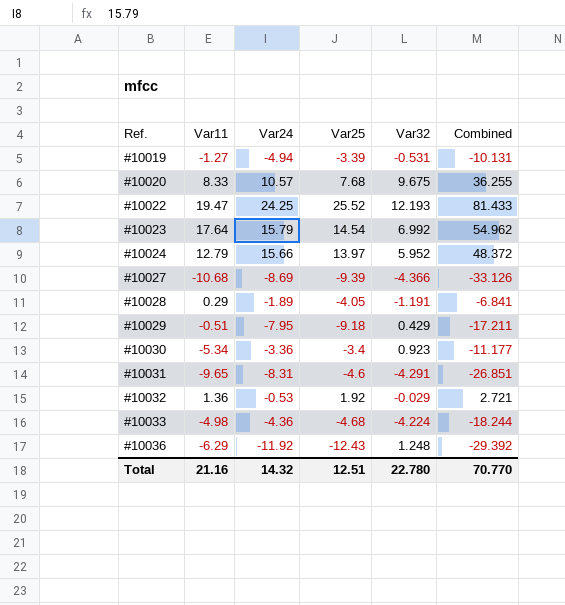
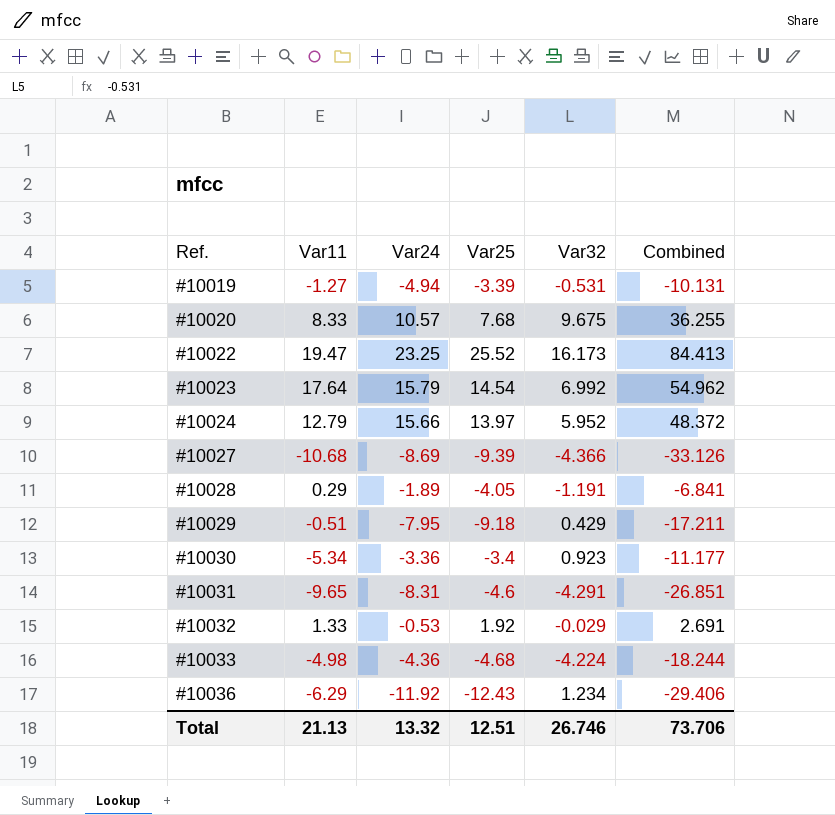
#10022 | Var24: 24.25 -> 23.25
#10022 | Var32: 12.193 -> 16.173
#10022 | Combined: 81.433 -> 84.413
#10032 | Var11: 1.36 -> 1.33
#10032 | Combined: 2.721 -> 2.691
#10036 | Var32: 1.248 -> 1.234
#10036 | Combined: -29.392 -> -29.406
Total | Var11: 21.16 -> 21.13
Total | Var24: 14.32 -> 13.32
Total | Var32: 22.780 -> 26.746
Total | Combined: 70.770 -> 73.706

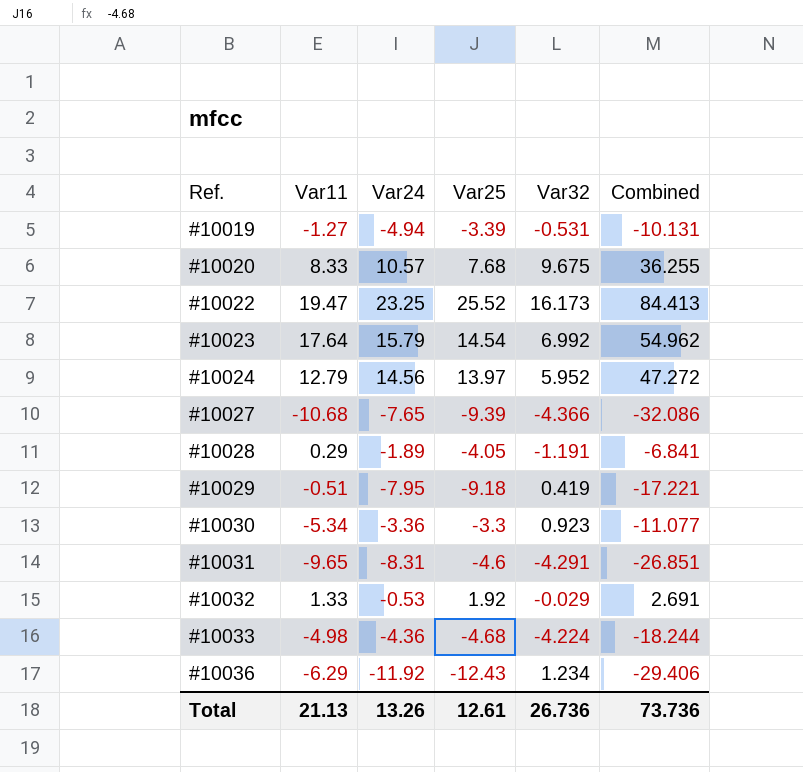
#10024 | Var24: 15.66 -> 14.56
#10024 | Combined: 48.372 -> 47.272
#10027 | Var24: -8.69 -> -7.65
#10027 | Combined: -33.126 -> -32.086
#10029 | Var32: 0.429 -> 0.419
#10029 | Combined: -17.211 -> -17.221
#10030 | Var25: -3.4 -> -3.3
#10030 | Combined: -11.177 -> -11.077
Total | Var24: 13.32 -> 13.26
Total | Var25: 12.51 -> 12.61
Total | Var32: 26.746 -> 26.736
Total | Combined: 73.706 -> 73.736

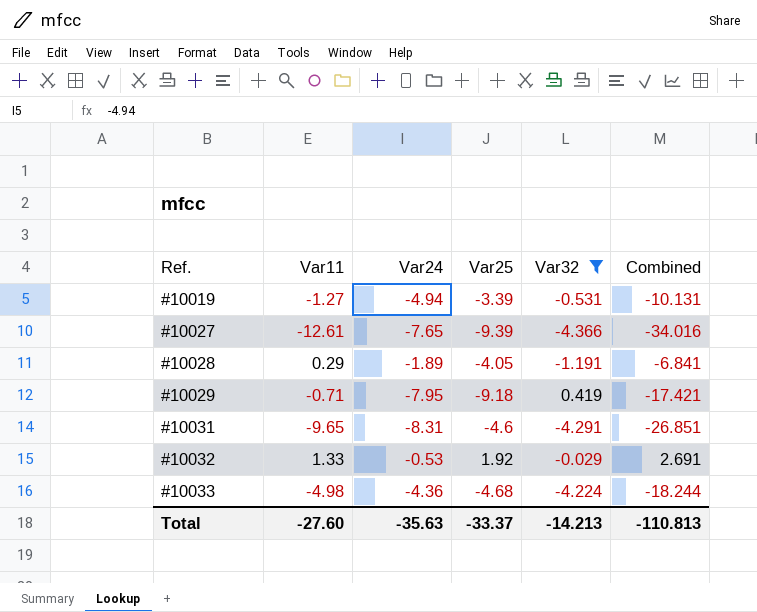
filter: none -> Var32 <= 0.419
#10027 | Var11: -10.68 -> -12.61
#10027 | Combined: -32.086 -> -34.016
#10029 | Var11: -0.51 -> -0.71
#10029 | Combined: -17.221 -> -17.421
Total | Var11: 21.13 -> -27.60
Total | Var24: 13.26 -> -35.63
Total | Var25: 12.61 -> -33.37
Total | Var32: 26.736 -> -14.213
Total | Combined: 73.736 -> -110.813

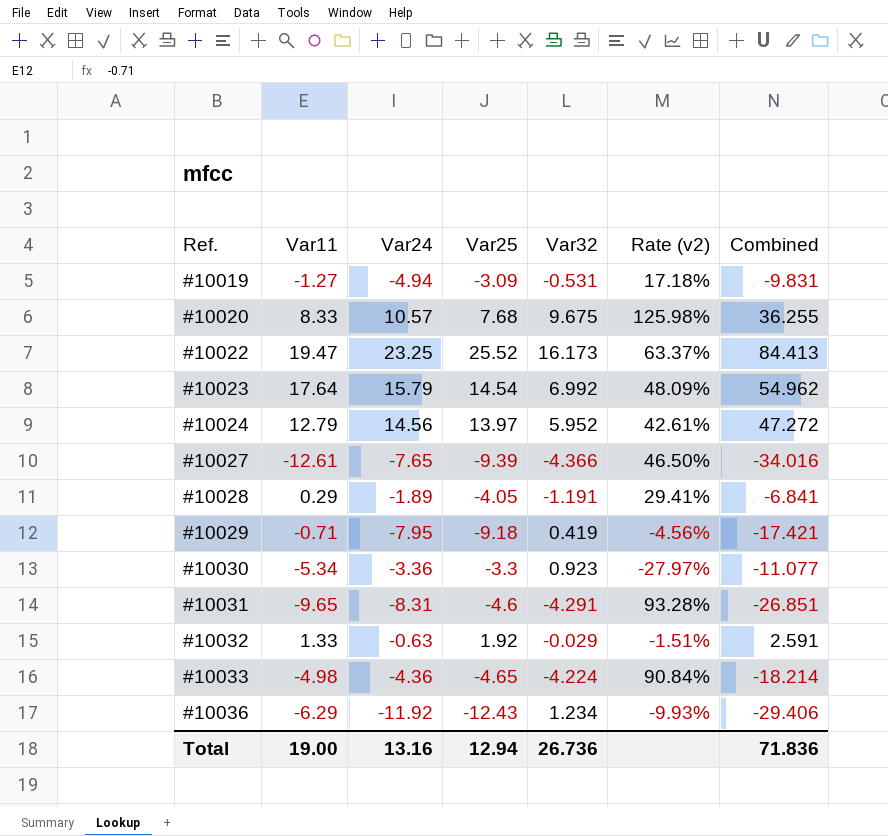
filter: Var32 <= 0.419 -> none
column Rate (v2) | formula: none -> [Var32] / [Var25]
#10019 | Var25: -3.39 -> -3.09
#10019 | Combined: -10.131 -> -9.831
#10032 | Var24: -0.53 -> -0.63
#10032 | Combined: 2.691 -> 2.591
#10033 | Var25: -4.68 -> -4.65
#10033 | Combined: -18.244 -> -18.214
Total | Var11: -27.60 -> 19.00
Total | Var24: -35.63 -> 13.16
Total | Var25: -33.37 -> 12.94
Total | Var32: -14.213 -> 26.736
Total | Combined: -110.813 -> 71.836

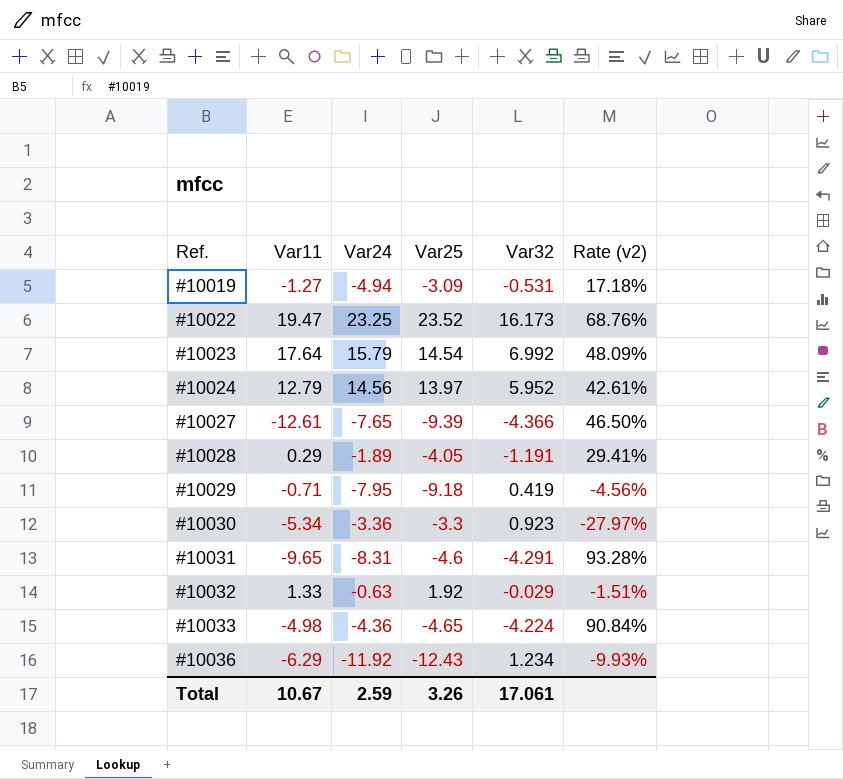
column Combined | formula: [Var11] + [Var24] + [Var25] + [Var32] -> none
row #10020: 8.33 | 10.57 | 7.68 | 9.675 | 125.98% | 36.255 -> none
#10022 | Var25: 25.52 -> 23.52
#10022 | Rate (v2): 63.37% -> 68.76%
Total | Var11: 19.00 -> 10.67
Total | Var24: 13.16 -> 2.59
Total | Var25: 12.94 -> 3.26
Total | Var32: 26.736 -> 17.061

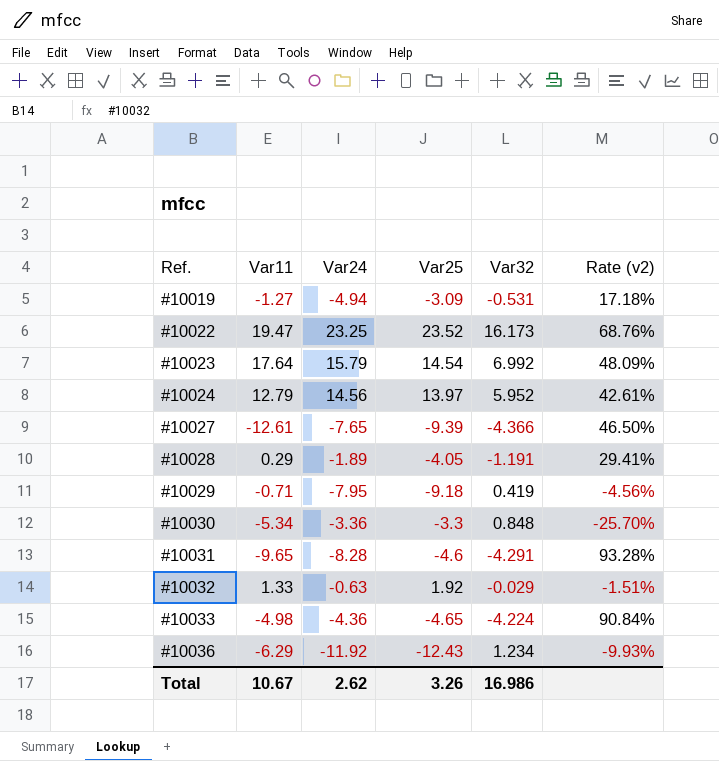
#10030 | Var32: 0.923 -> 0.848
#10030 | Rate (v2): -27.97% -> -25.70%
#10031 | Var24: -8.31 -> -8.28
Total | Var24: 2.59 -> 2.62
Total | Var32: 17.061 -> 16.986

